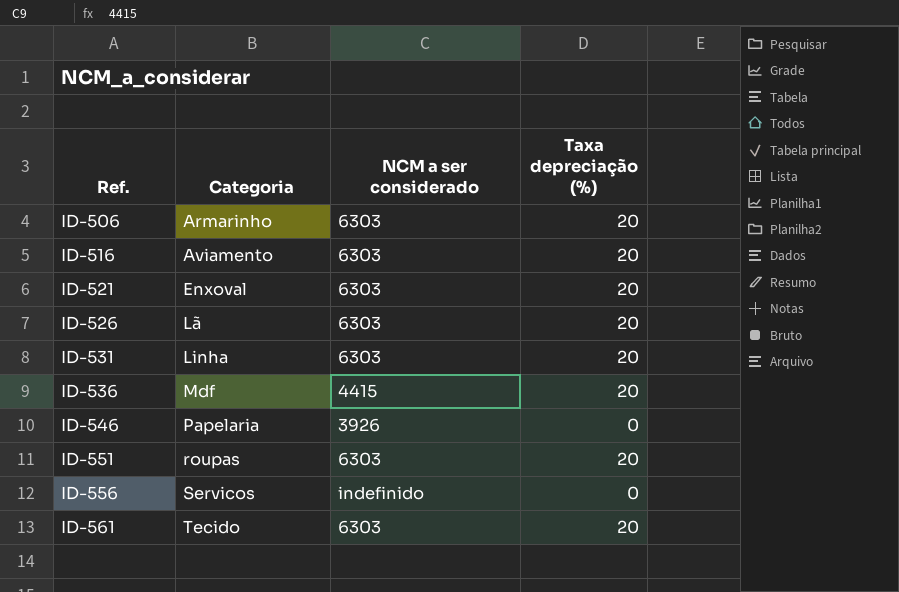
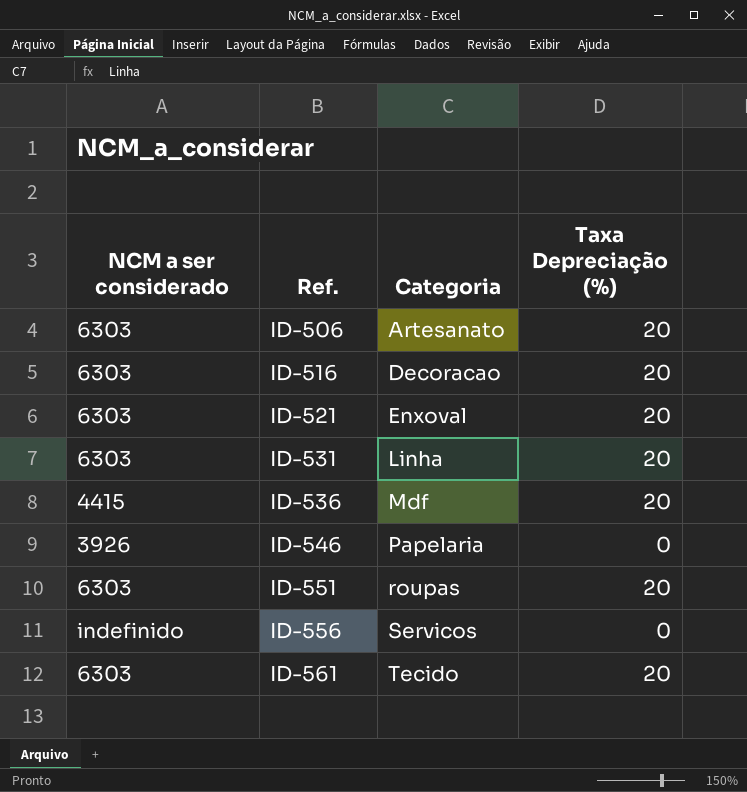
column NCM a ser considerado | position: 3 -> 1
column name: Taxa depreciação (%) -> Taxa Depreciação (%)
row ID-526: Lã | 6303 | 20 -> none
ID-506 | Categoria: Armarinho -> Artesanato
ID-516 | Categoria: Aviamento -> Decoracao

